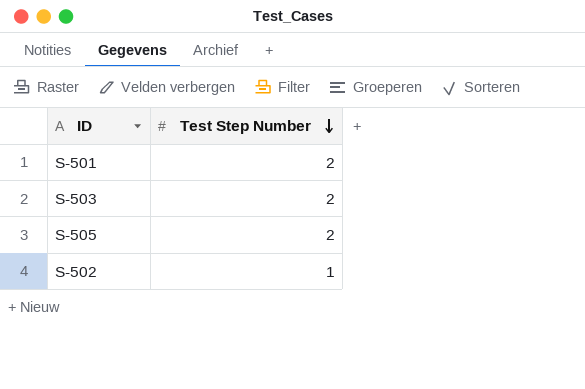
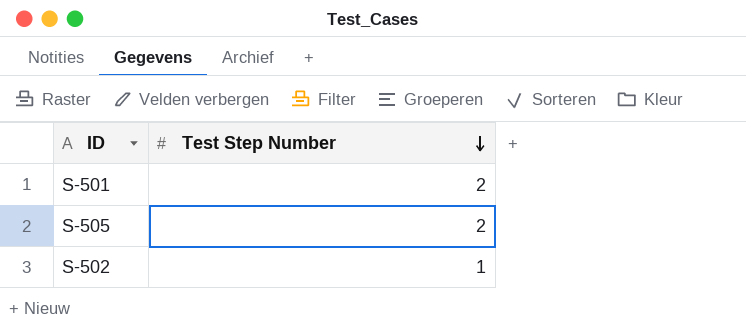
row S-503: 2 -> none

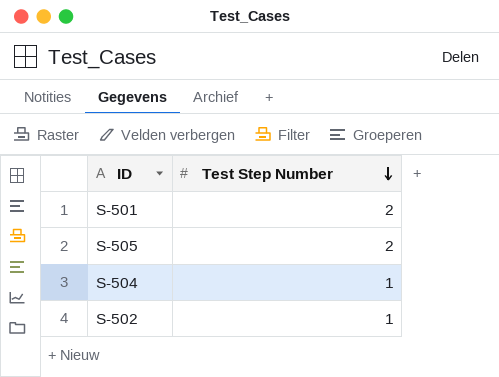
row S-504: none -> 1

